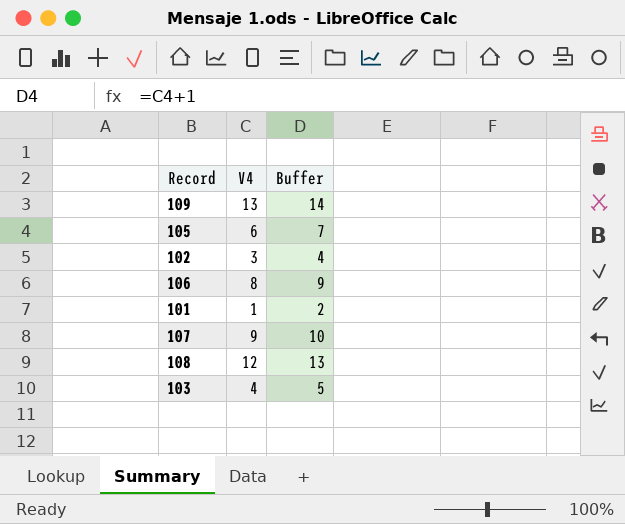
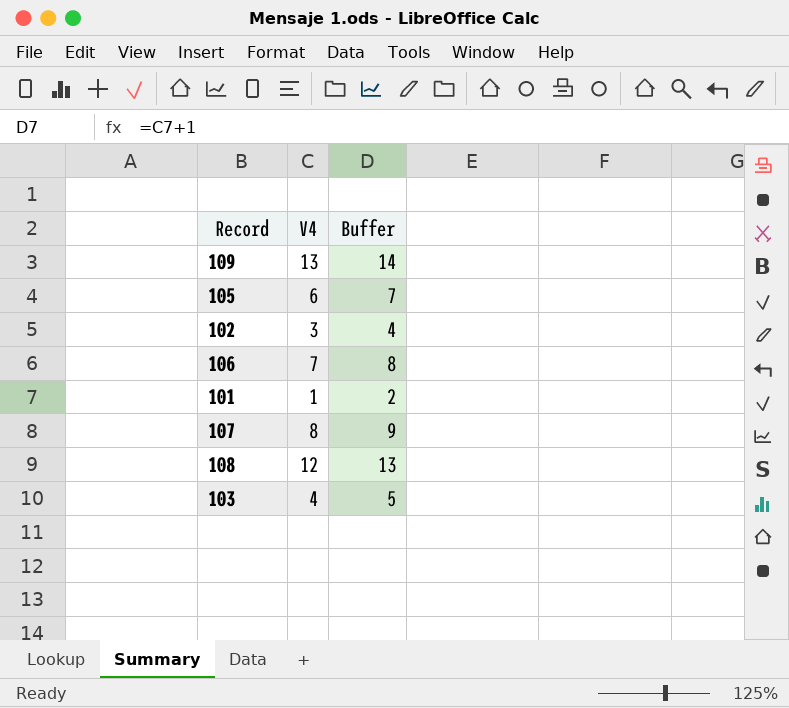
106 | V4: 8 -> 7
106 | Buffer: 9 -> 8
107 | V4: 9 -> 8
107 | Buffer: 10 -> 9

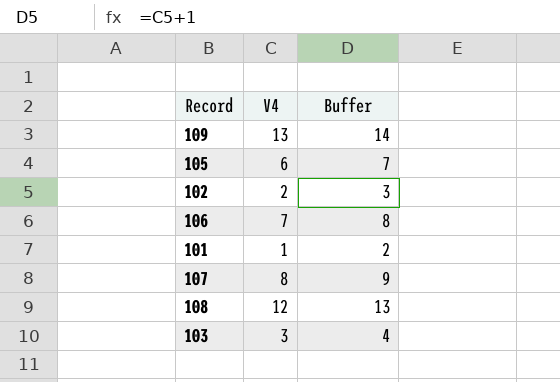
102 | V4: 3 -> 2
102 | Buffer: 4 -> 3
103 | V4: 4 -> 3
103 | Buffer: 5 -> 4

